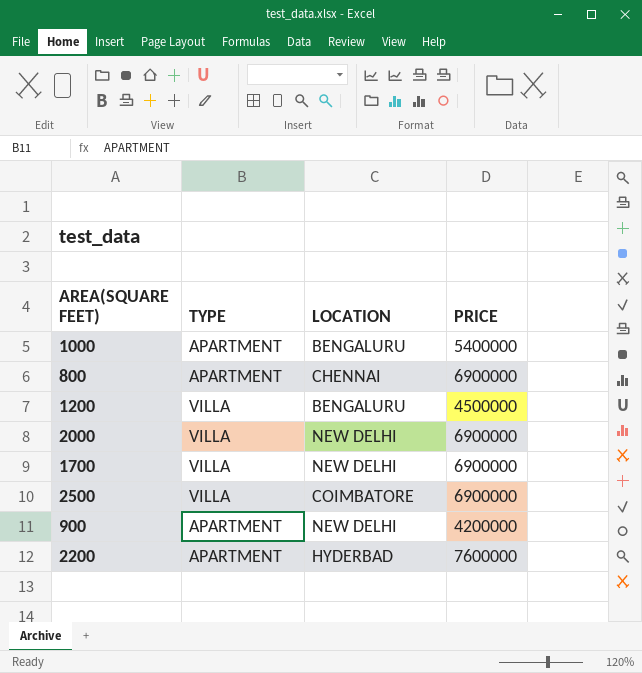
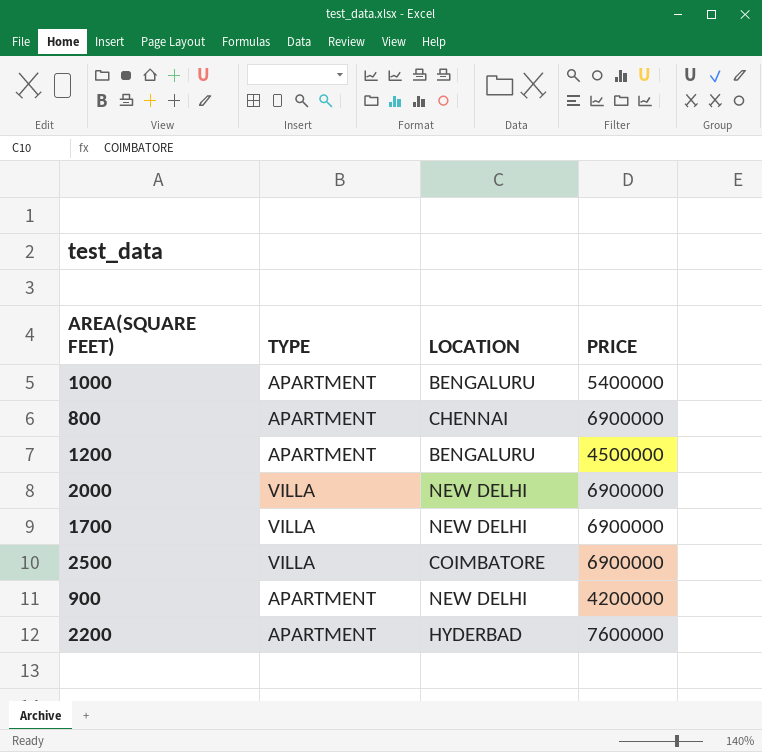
1200 | TYPE: VILLA -> APARTMENT

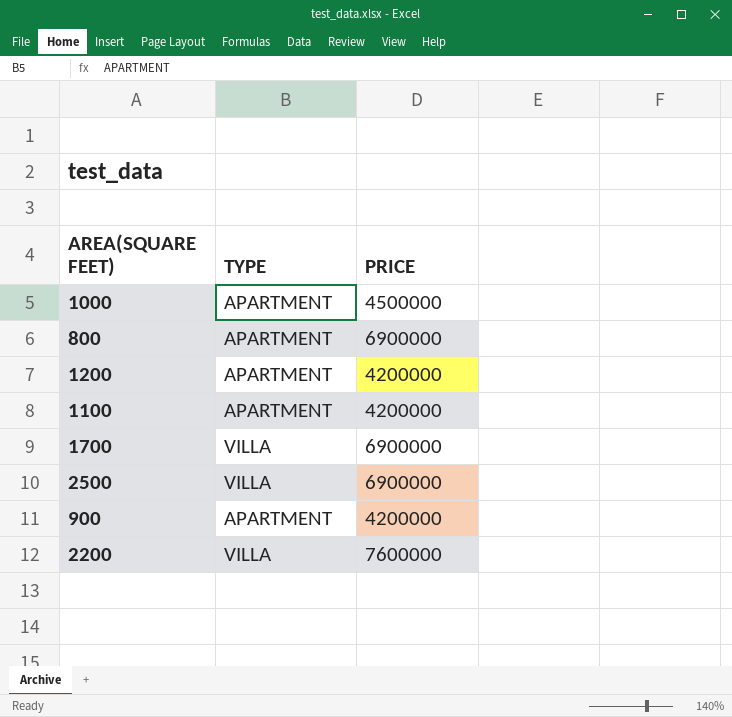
column LOCATION | position: 3 -> none
row 2000: VILLA | NEW DELHI | 6900000 -> none
1000 | PRICE: 5400000 -> 4500000
1200 | PRICE: 4500000 -> 4200000
row 1100: none -> APARTMENT | 4200000
2200 | TYPE: APARTMENT -> VILLA

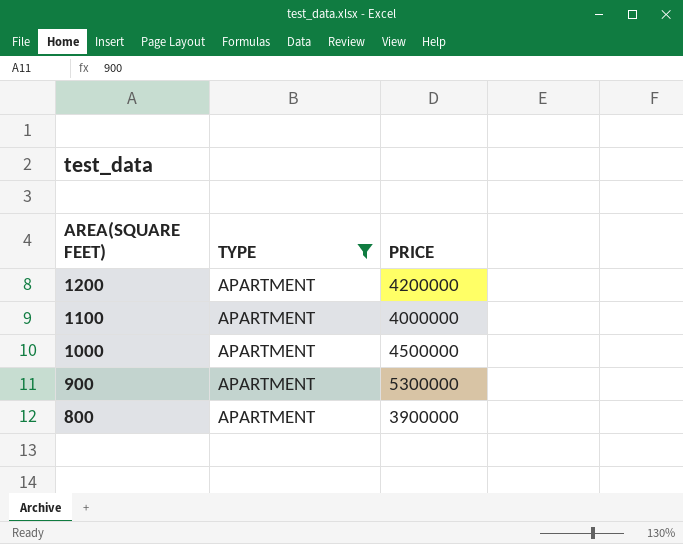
filter: none -> TYPE = APARTMENT
row order: none -> AREA(SQUARE FEET) descending
1100 | PRICE: 4200000 -> 4000000
900 | PRICE: 4200000 -> 5300000
800 | PRICE: 6900000 -> 3900000

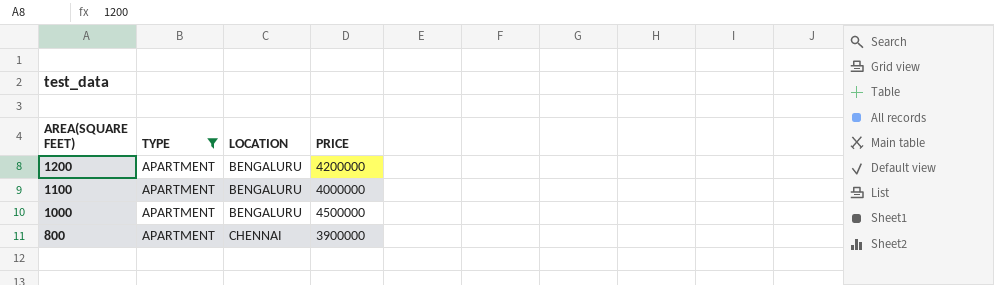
column LOCATION | position: none -> 3
row 900: APARTMENT | 5300000 -> none

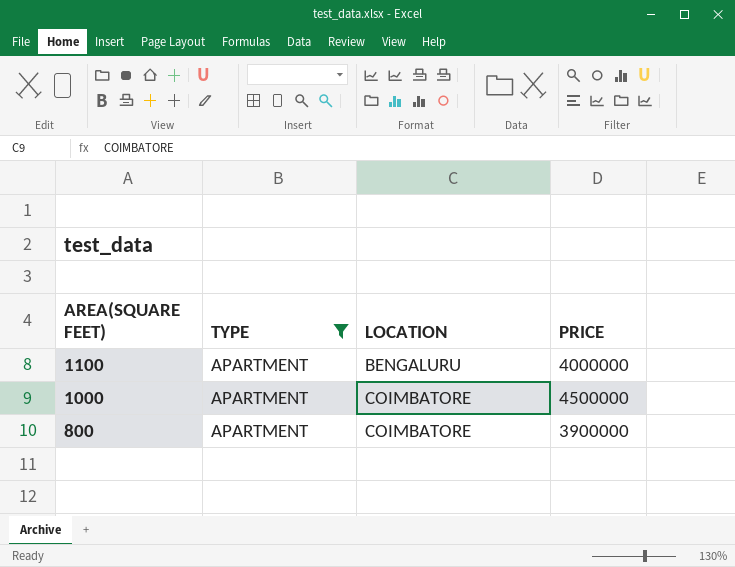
row 1200: APARTMENT | BENGALURU | 4200000 -> none
1000 | LOCATION: BENGALURU -> COIMBATORE
800 | LOCATION: CHENNAI -> COIMBATORE

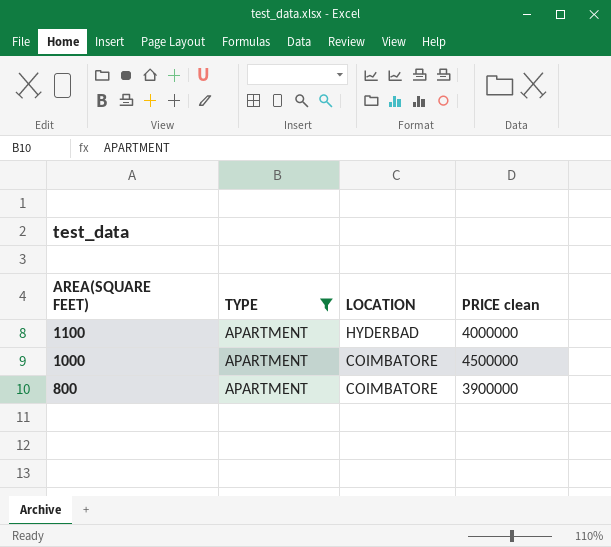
column name: PRICE -> PRICE clean
1100 | LOCATION: BENGALURU -> HYDERBAD

